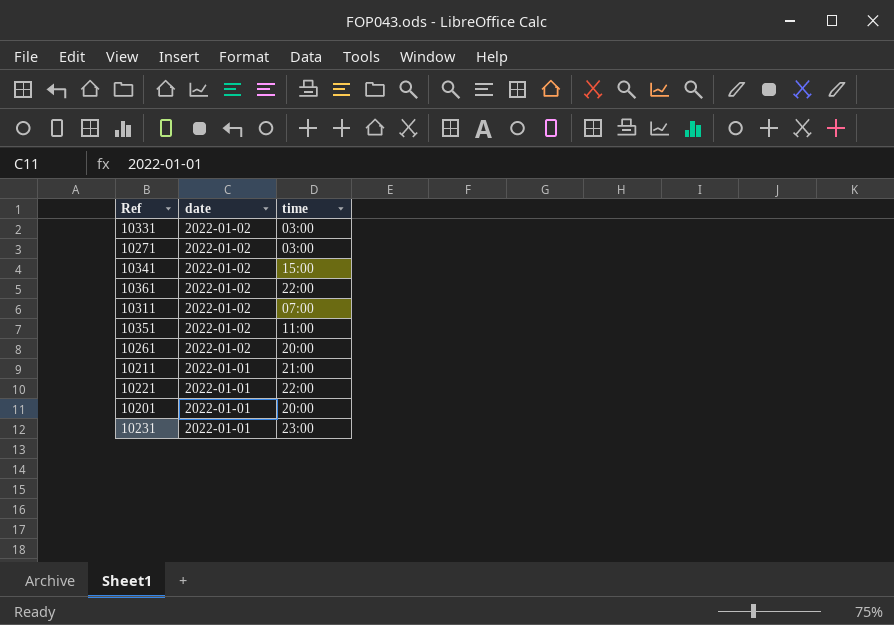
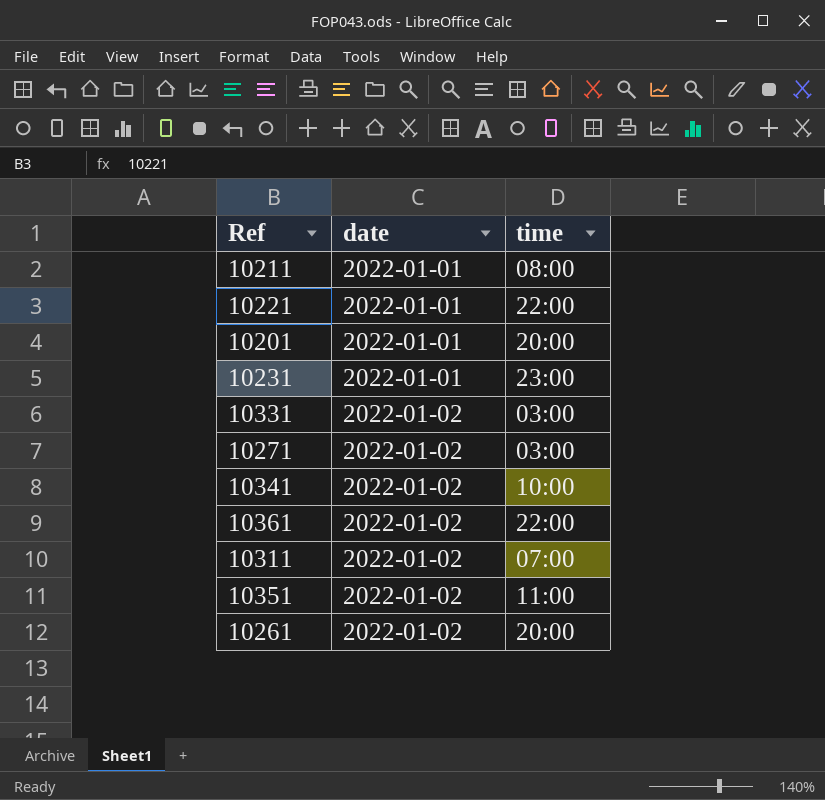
row order: date descending -> date ascending
10211 | time: 21:00 -> 08:00
10341 | time: 15:00 -> 10:00

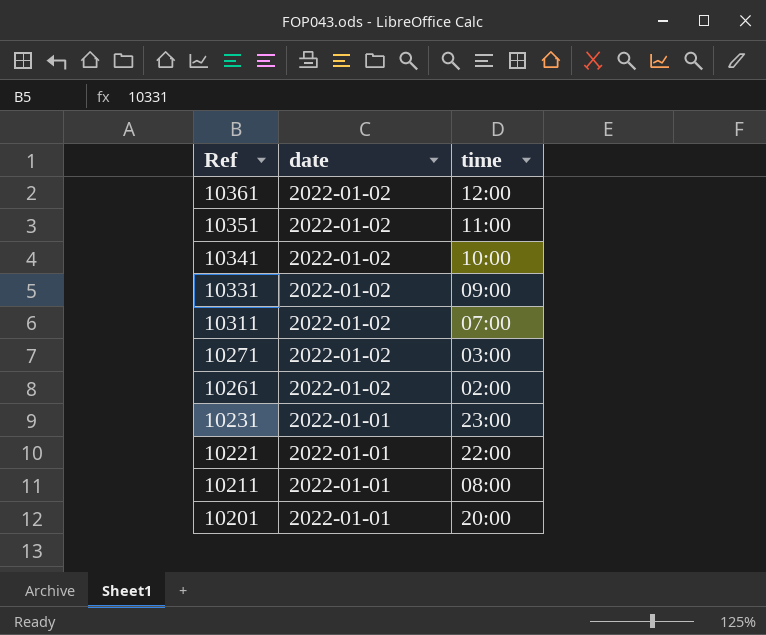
row order: date ascending -> Ref descending
10361 | time: 22:00 -> 12:00
10331 | time: 03:00 -> 09:00
10261 | time: 20:00 -> 02:00

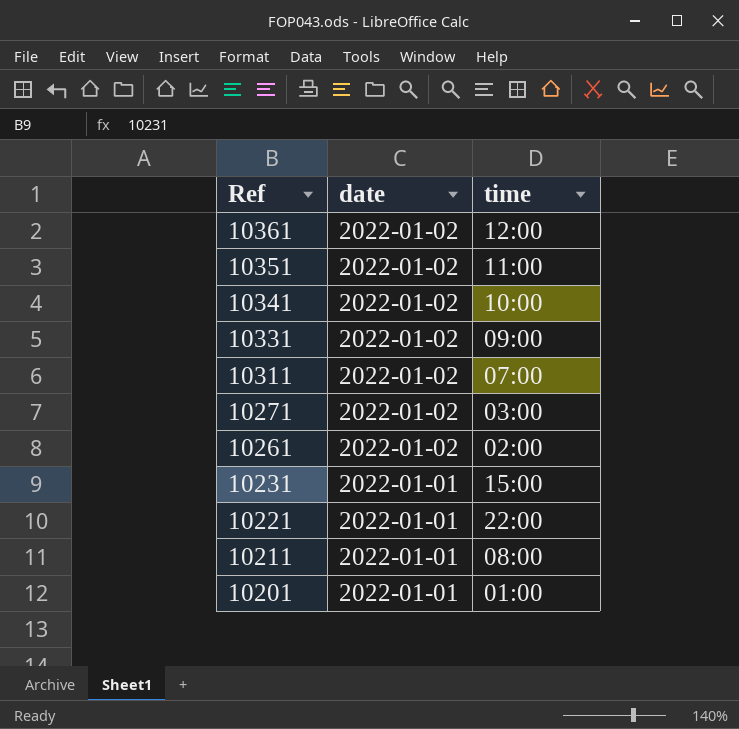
10231 | time: 23:00 -> 15:00
10201 | time: 20:00 -> 01:00

